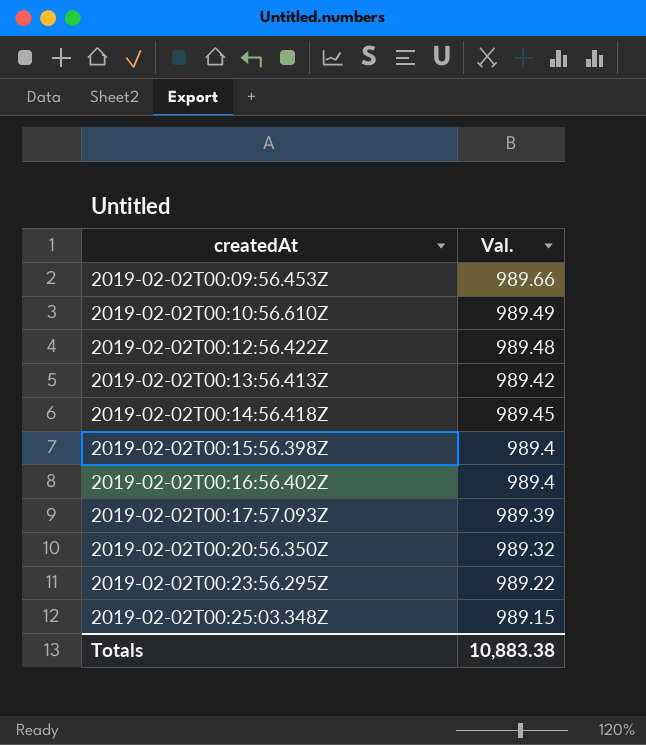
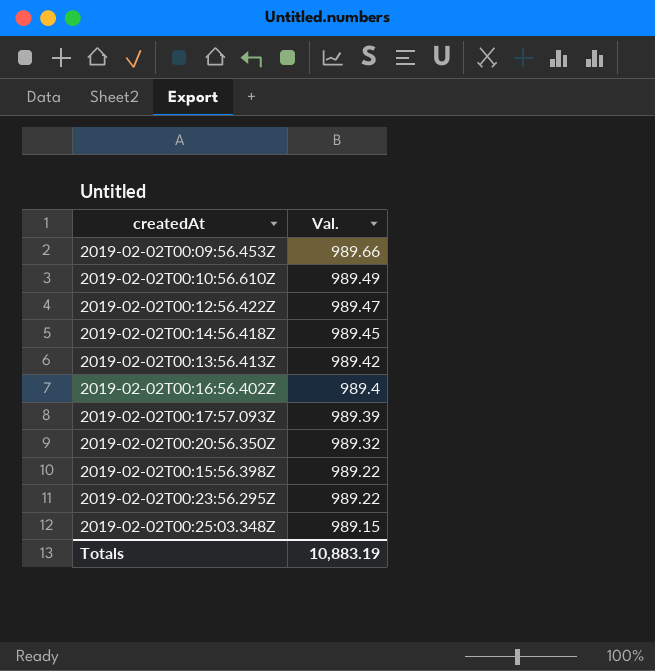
row order: createdAt ascending -> Val. descending
2019-02-02T00:12:56.422Z | Val.: 989.48 -> 989.47
2019-02-02T00:15:56.398Z | Val.: 989.4 -> 989.22
Totals | Val.: 10,883.38 -> 10,883.19

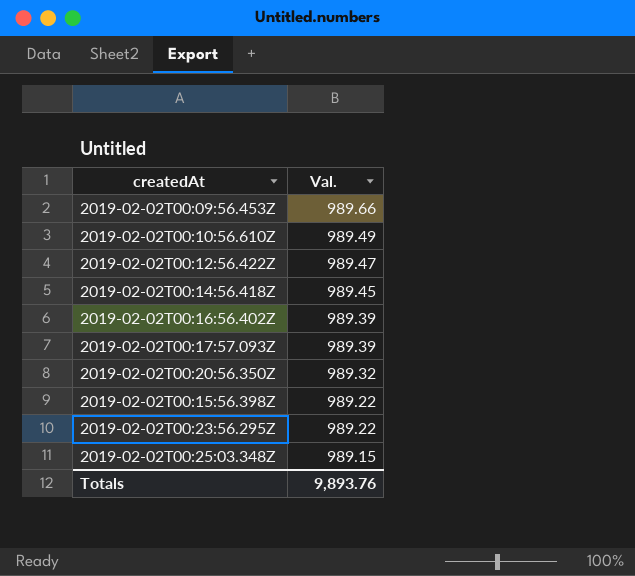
row 2019-02-02T00:13:56.413Z: 989.42 -> none
2019-02-02T00:16:56.402Z | Val.: 989.4 -> 989.39
Totals | Val.: 10,883.19 -> 9,893.76

